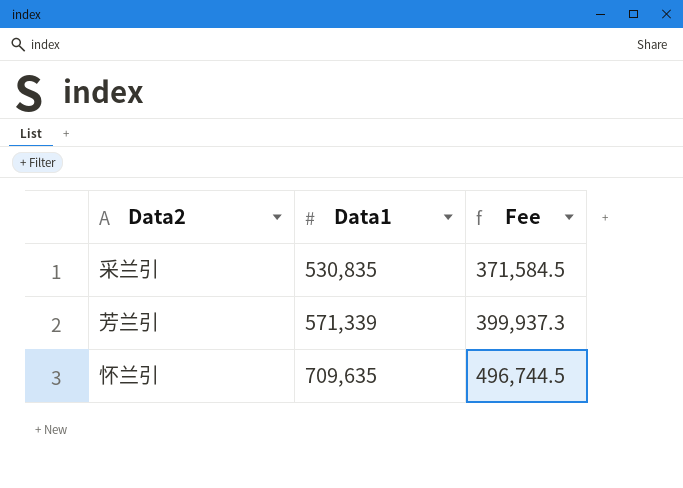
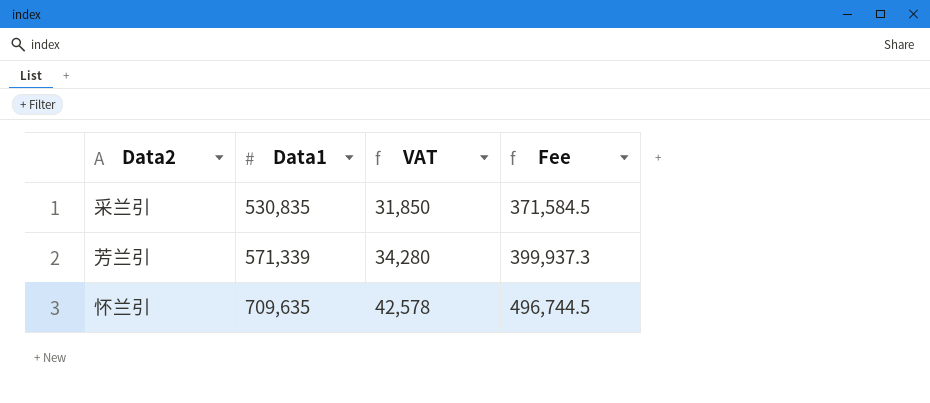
column VAT | formula: none -> [Data1] * 0.06

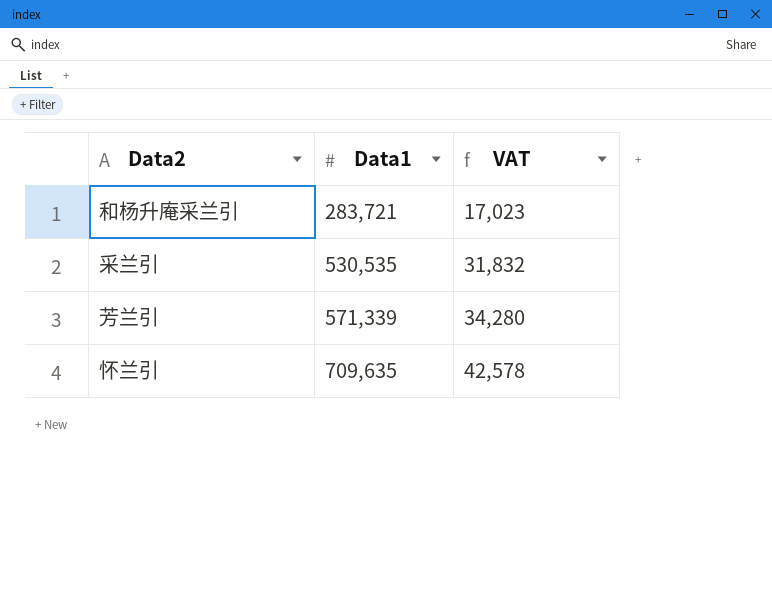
column Fee | formula: [Data1] * 0.7 -> none
row 和杨升庵采兰引: none -> 283,721 | 17,023
采兰引 | Data1: 530,835 -> 530,535
采兰引 | VAT: 31,850 -> 31,832

